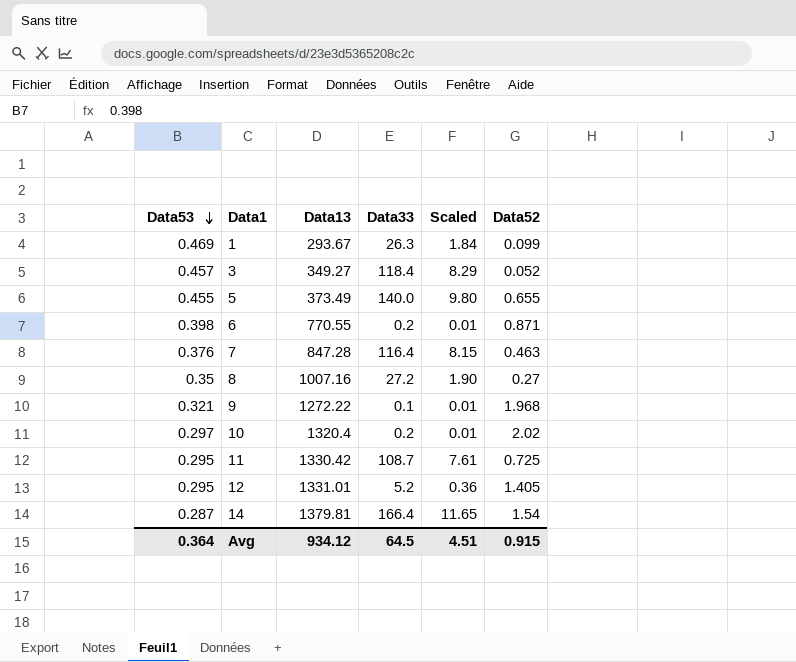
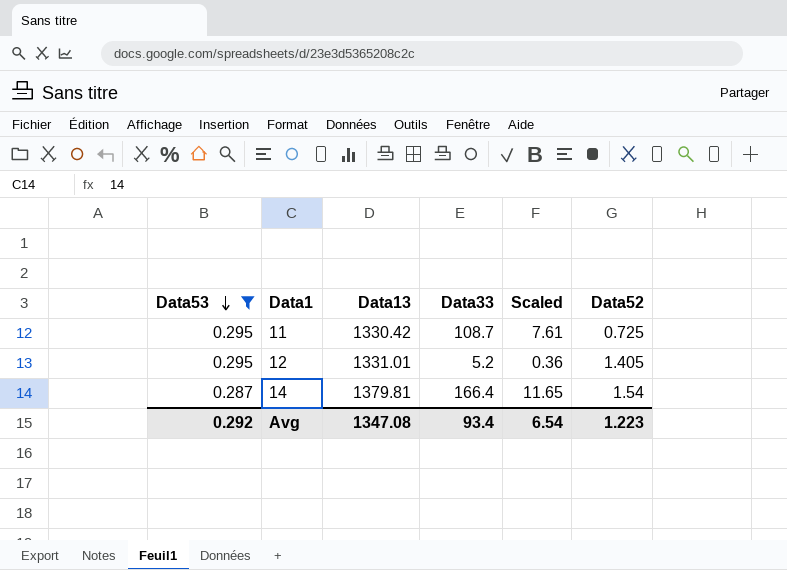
filter: none -> Data53 <= 0.295
Avg | Data53: 0.364 -> 0.292
Avg | Data13: 934.12 -> 1347.08
Avg | Data33: 64.5 -> 93.4
Avg | Scaled: 4.51 -> 6.54
Avg | Data52: 0.915 -> 1.223

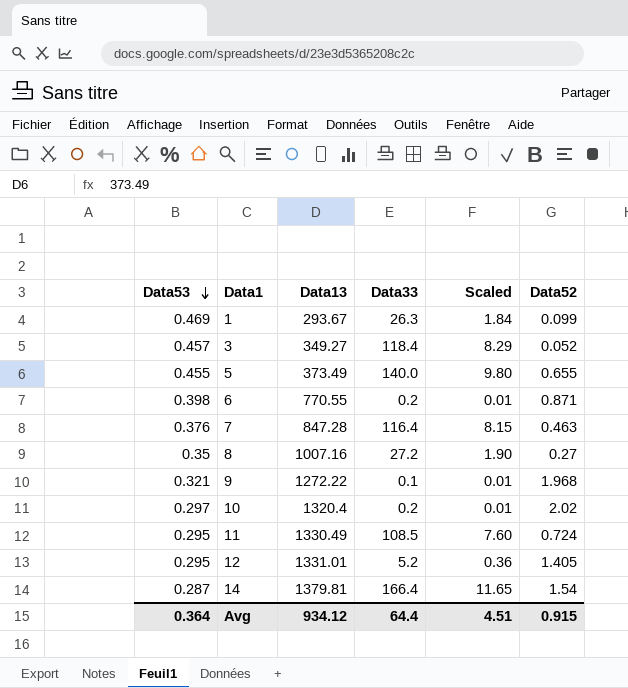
filter: Data53 <= 0.295 -> none
11 | Data13: 1330.42 -> 1330.49
11 | Data33: 108.7 -> 108.5
11 | Scaled: 7.61 -> 7.60
11 | Data52: 0.725 -> 0.724
Avg | Data53: 0.292 -> 0.364
Avg | Data13: 1347.08 -> 934.12
Avg | Data33: 93.4 -> 64.4
Avg | Scaled: 6.54 -> 4.51
Avg | Data52: 1.223 -> 0.915

